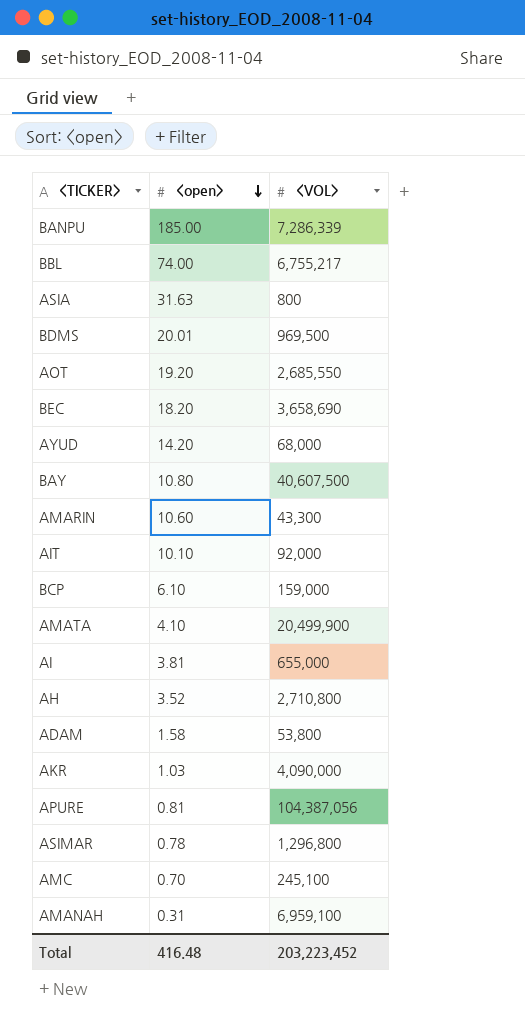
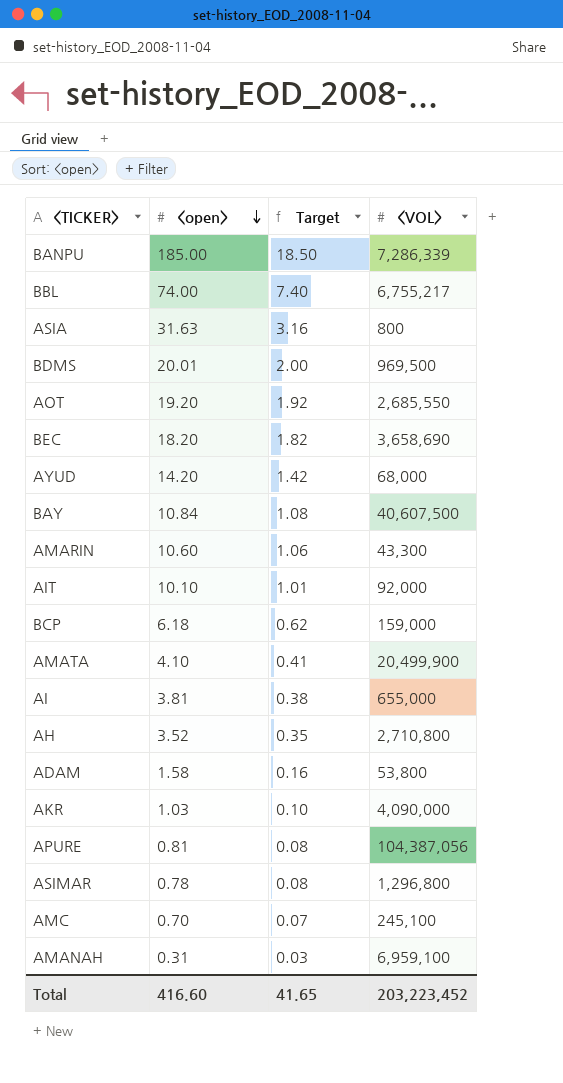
column Target | formula: none -> [<open>] * 0.1
BAY | <open>: 10.80 -> 10.84
BCP | <open>: 6.10 -> 6.18
Total | <open>: 416.48 -> 416.60

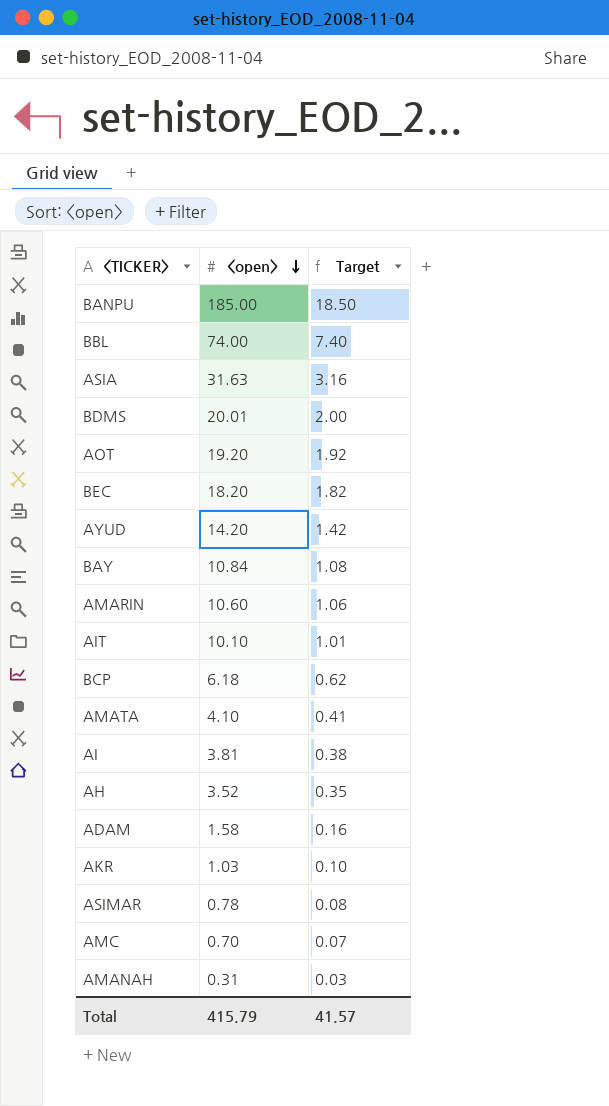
column <VOL> | position: 4 -> none
row APURE: 0.81 | 0.08 | 104,387,056 -> none
Total | <open>: 416.60 -> 415.79
Total | Target: 41.65 -> 41.57

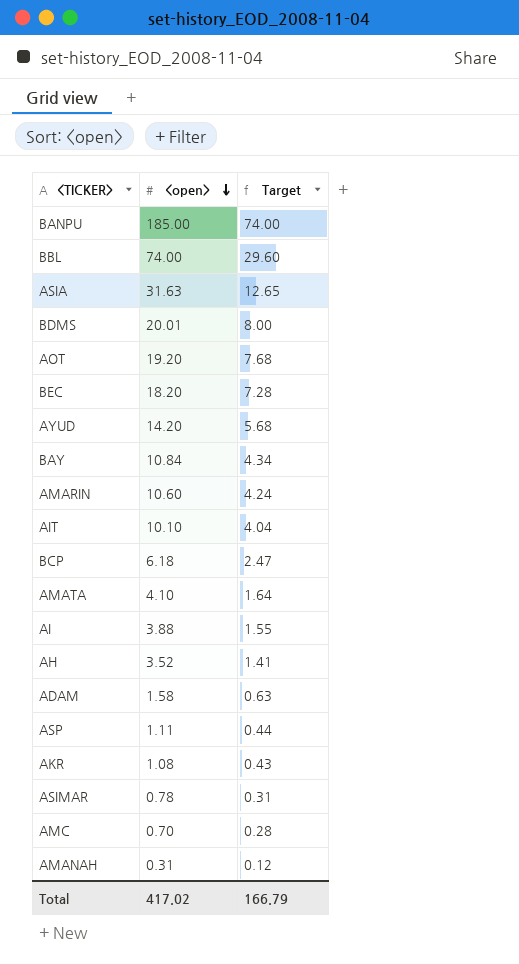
column Target | formula: [<open>] * 0.1 -> [<open>] * 0.4
AI | <open>: 3.81 -> 3.88
row ASP: none -> 1.11 | 0.44
AKR | <open>: 1.03 -> 1.08
Total | <open>: 415.79 -> 417.02
Total | Target: 41.57 -> 166.79

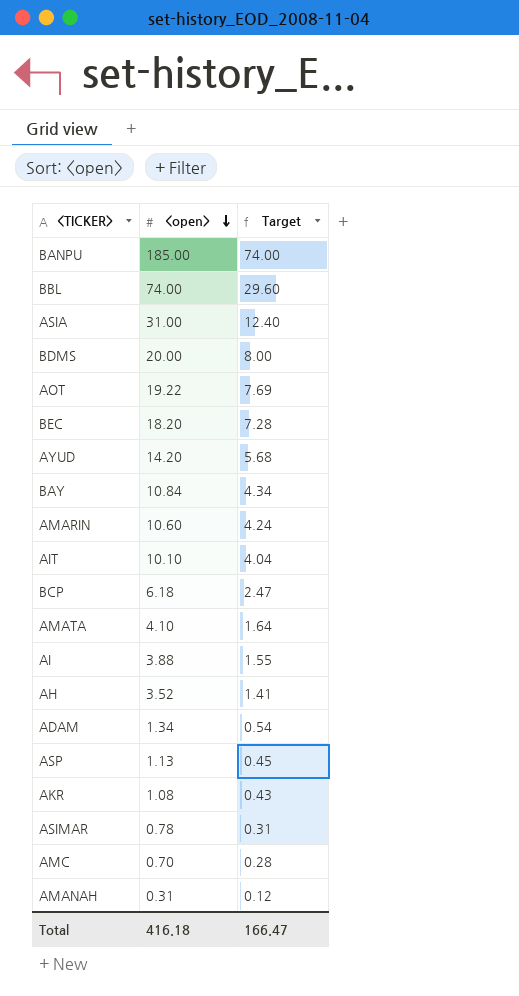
ASIA | <open>: 31.63 -> 31.00
ASIA | Target: 12.65 -> 12.40
BDMS | <open>: 20.01 -> 20.00
AOT | <open>: 19.20 -> 19.22
AOT | Target: 7.68 -> 7.69
ADAM | <open>: 1.58 -> 1.34
ADAM | Target: 0.63 -> 0.54
ASP | <open>: 1.11 -> 1.13
ASP | Target: 0.44 -> 0.45
Total | <open>: 417.02 -> 416.18
Total | Target: 166.79 -> 166.47

